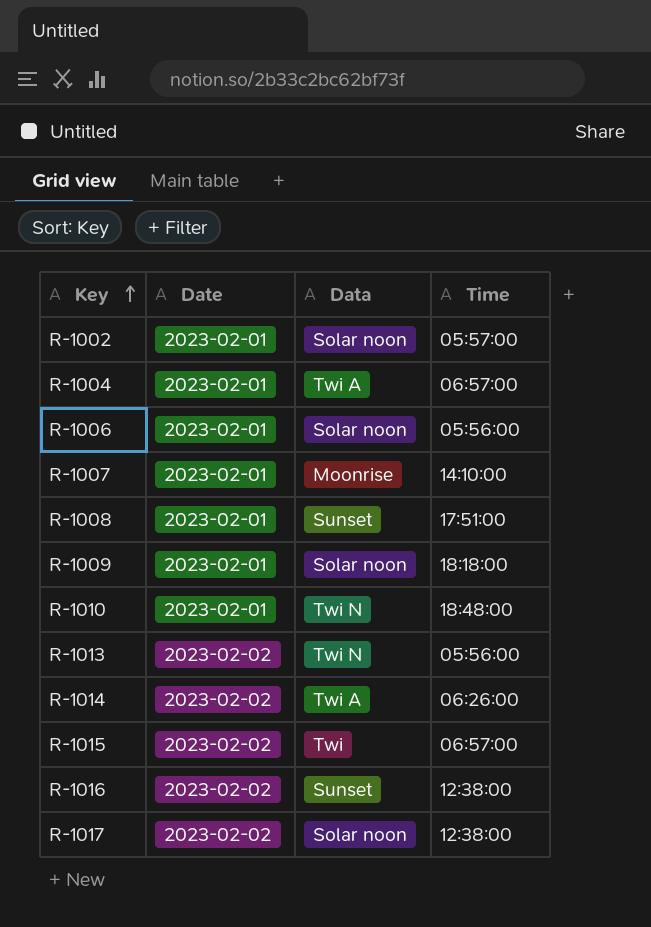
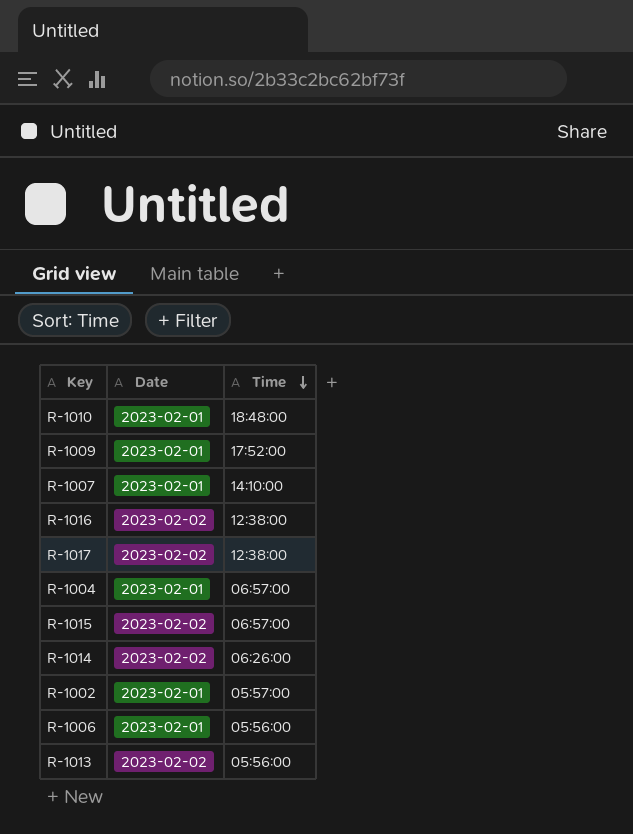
row order: Key ascending -> Time descending
column Data | position: 3 -> none
row R-1008: 2023-02-01 | Sunset | 17:51:00 -> none
R-1009 | Time: 18:18:00 -> 17:52:00

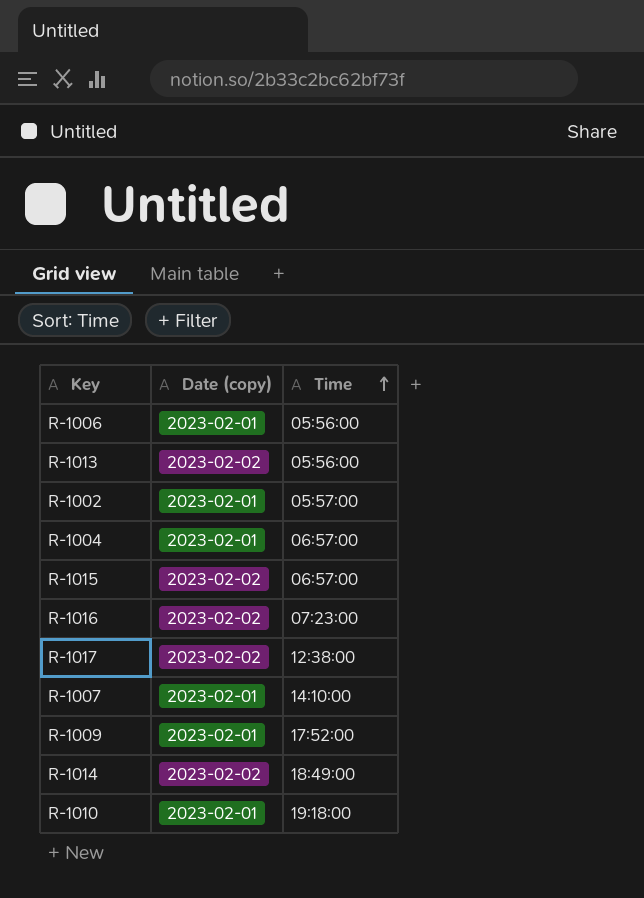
row order: Time descending -> Time ascending
column name: Date -> Date (copy)
R-1016 | Time: 12:38:00 -> 07:23:00
R-1014 | Time: 06:26:00 -> 18:49:00
R-1010 | Time: 18:48:00 -> 19:18:00

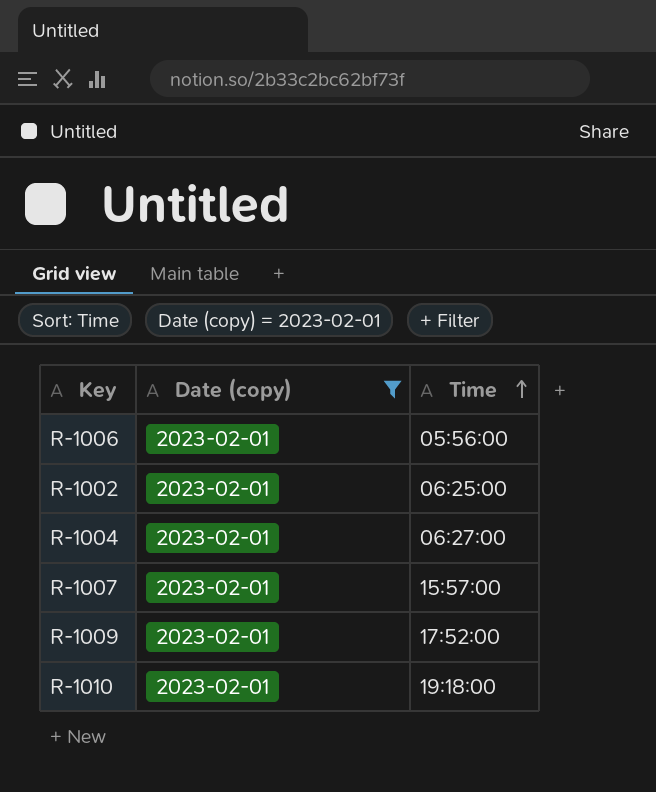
filter: none -> Date (copy) = 2023-02-01
R-1002 | Time: 05:57:00 -> 06:25:00
R-1004 | Time: 06:57:00 -> 06:27:00
R-1007 | Time: 14:10:00 -> 15:57:00

